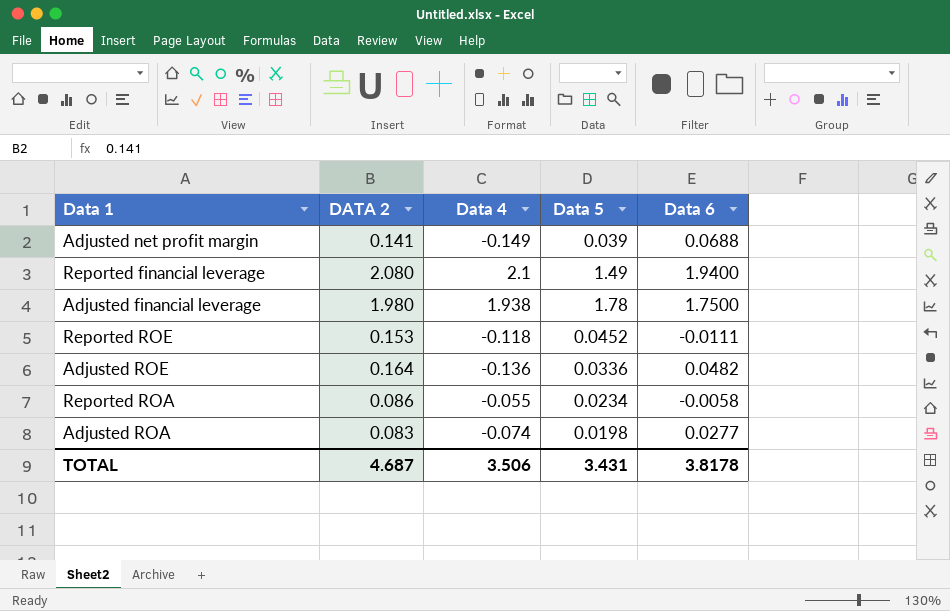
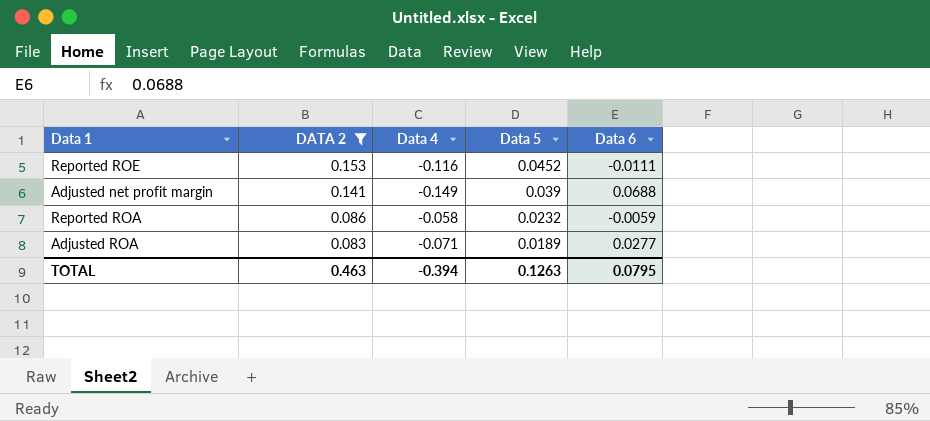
filter: none -> DATA 2 <= 0.153
row order: none -> DATA 2 descending
Reported ROE | Data 4: -0.118 -> -0.116
Reported ROA | Data 4: -0.055 -> -0.058
Reported ROA | Data 5: 0.0234 -> 0.0232
Reported ROA | Data 6: -0.0058 -> -0.0059
Adjusted ROA | Data 4: -0.074 -> -0.071
Adjusted ROA | Data 5: 0.0198 -> 0.0189
TOTAL | DATA 2: 4.687 -> 0.463
TOTAL | Data 4: 3.506 -> -0.394
TOTAL | Data 5: 3.431 -> 0.1263
TOTAL | Data 6: 3.8178 -> 0.0795

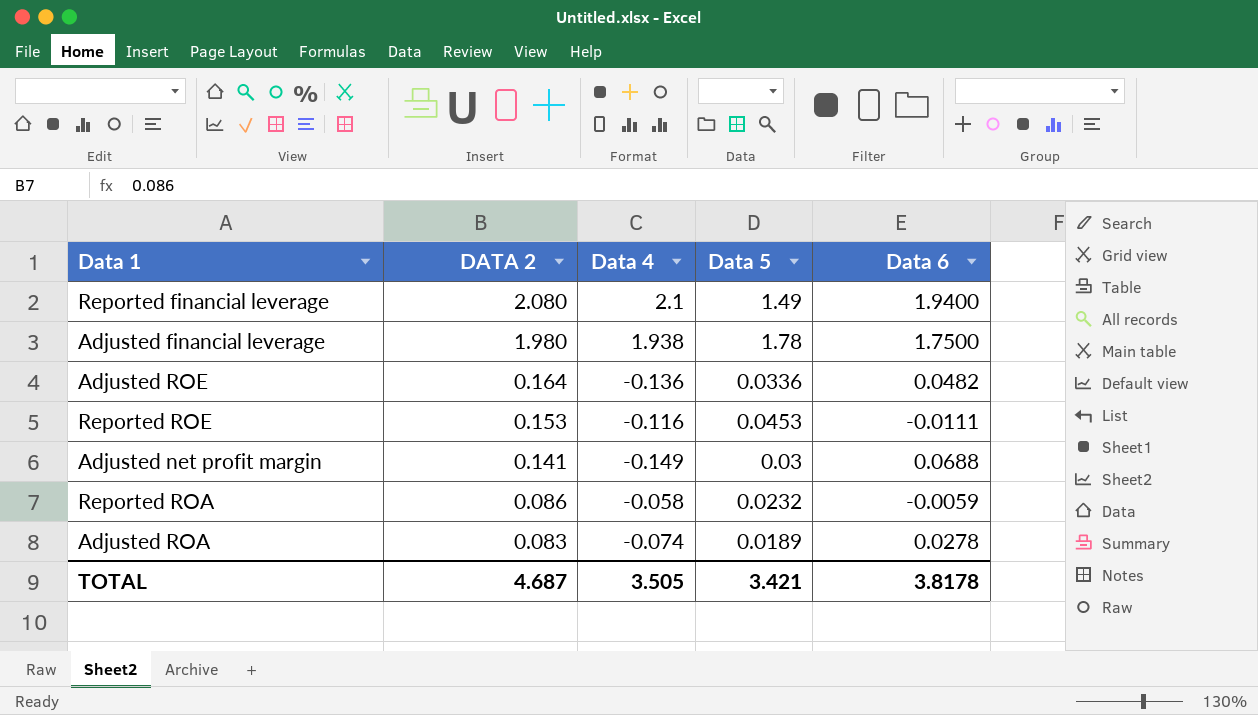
filter: DATA 2 <= 0.153 -> none
Reported ROE | Data 5: 0.0452 -> 0.0453
Adjusted net profit margin | Data 5: 0.039 -> 0.03
Adjusted ROA | Data 4: -0.071 -> -0.074
Adjusted ROA | Data 6: 0.0277 -> 0.0278
TOTAL | DATA 2: 0.463 -> 4.687
TOTAL | Data 4: -0.394 -> 3.505
TOTAL | Data 5: 0.1263 -> 3.421
TOTAL | Data 6: 0.0795 -> 3.8178

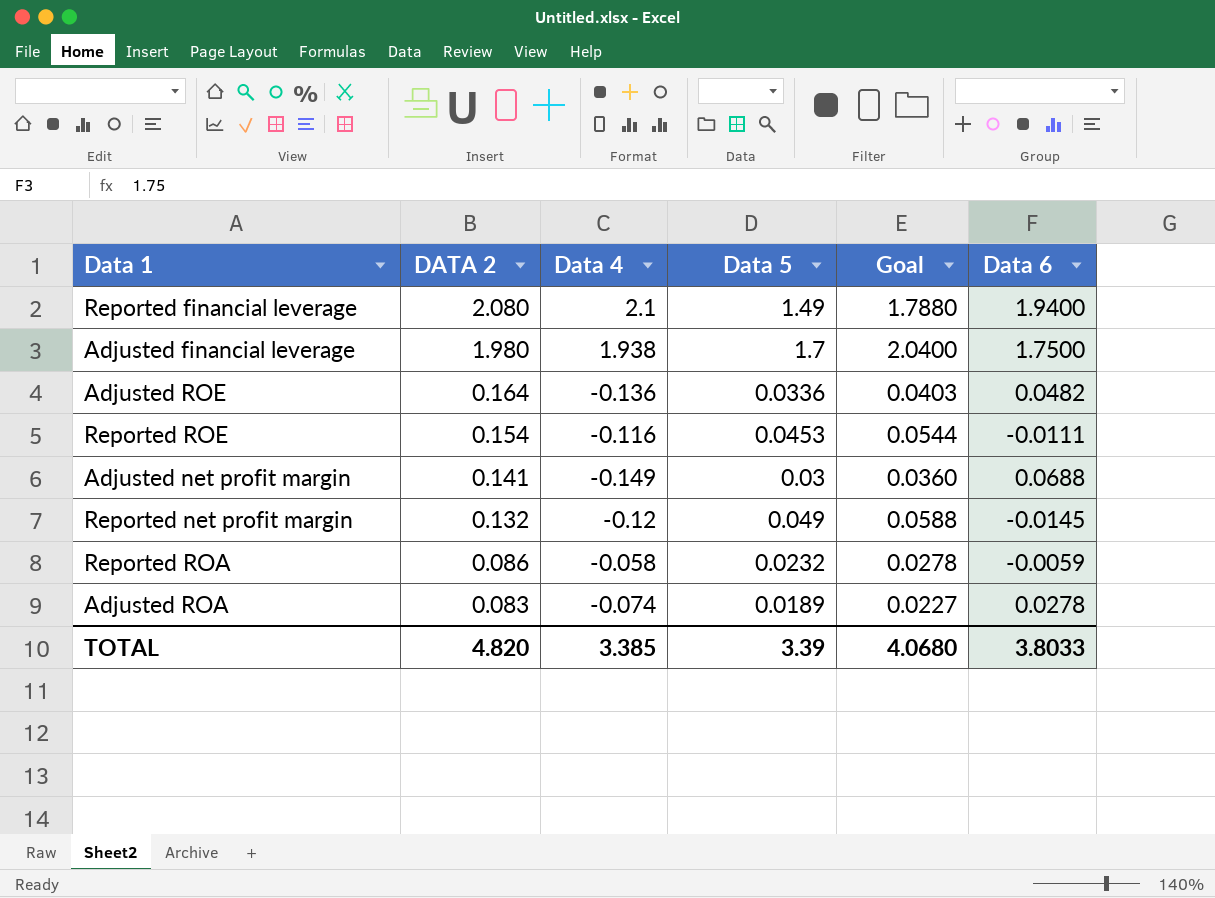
column Goal | formula: none -> [Data 5] * 1.2
Adjusted financial leverage | Data 5: 1.78 -> 1.7
Reported ROE | DATA 2: 0.153 -> 0.154
row Reported net profit margin: none -> 0.132 | -0.12 | 0.049 | 0.0588 | -0.0145
TOTAL | DATA 2: 4.687 -> 4.820
TOTAL | Data 4: 3.505 -> 3.385
TOTAL | Data 5: 3.421 -> 3.39
TOTAL | Data 6: 3.8178 -> 3.8033

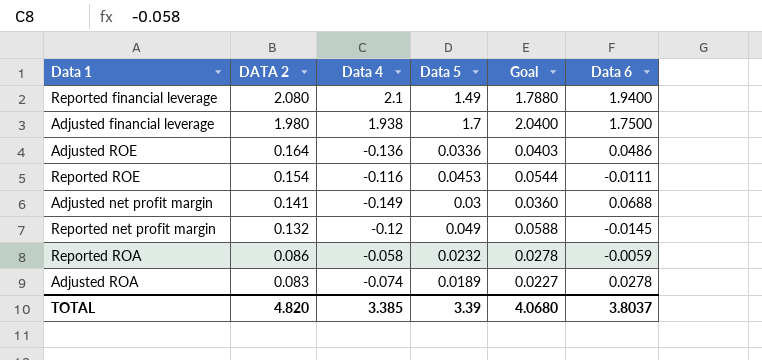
Adjusted ROE | Data 6: 0.0482 -> 0.0486
TOTAL | Data 6: 3.8033 -> 3.8037

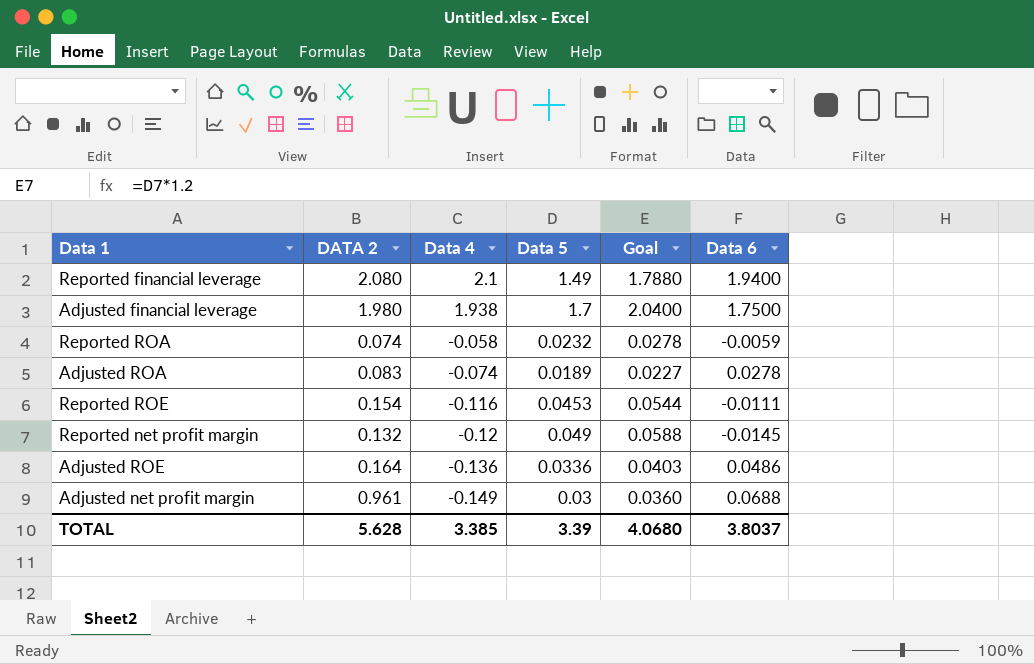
row order: DATA 2 descending -> Data 4 descending
Reported ROA | DATA 2: 0.086 -> 0.074
Adjusted net profit margin | DATA 2: 0.141 -> 0.961
TOTAL | DATA 2: 4.820 -> 5.628

